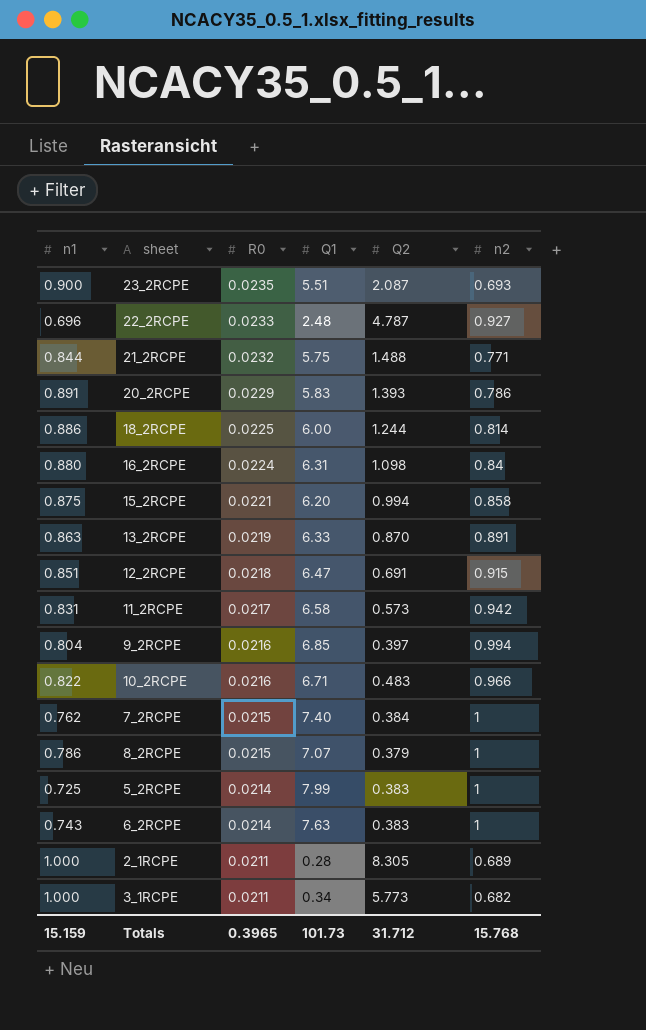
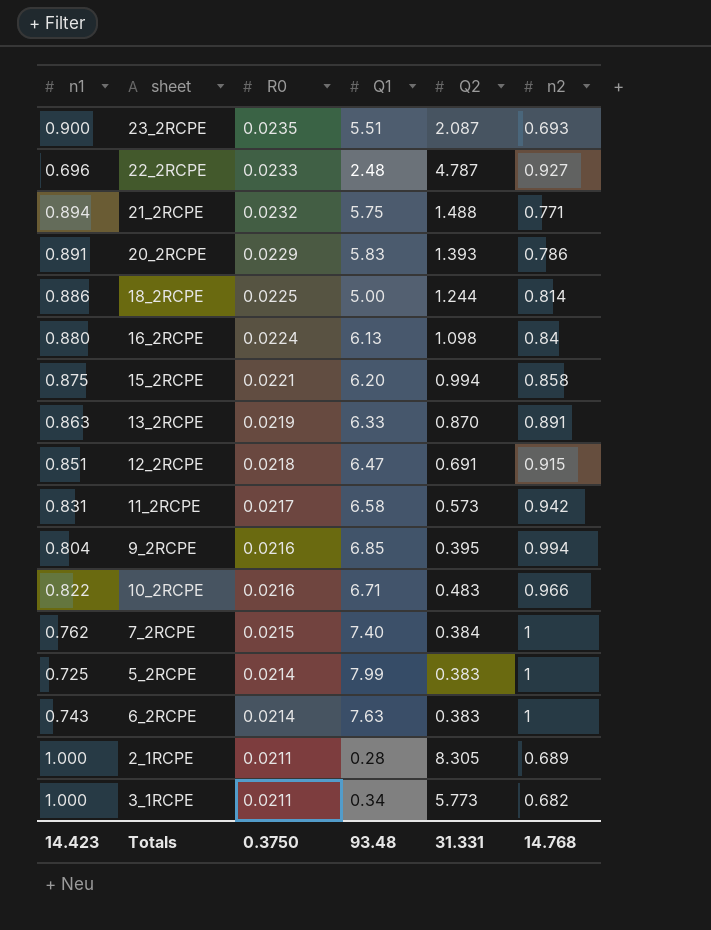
row 8_2RCPE: 0.786 | 0.0215 | 7.07 | 0.379 | 1 -> none
21_2RCPE | n1: 0.844 -> 0.894
18_2RCPE | Q1: 6.00 -> 5.00
16_2RCPE | Q1: 6.31 -> 6.13
9_2RCPE | Q2: 0.397 -> 0.395
Totals | n1: 15.159 -> 14.423
Totals | R0: 0.3965 -> 0.3750
Totals | Q1: 101.73 -> 93.48
Totals | Q2: 31.712 -> 31.331
Totals | n2: 15.768 -> 14.768

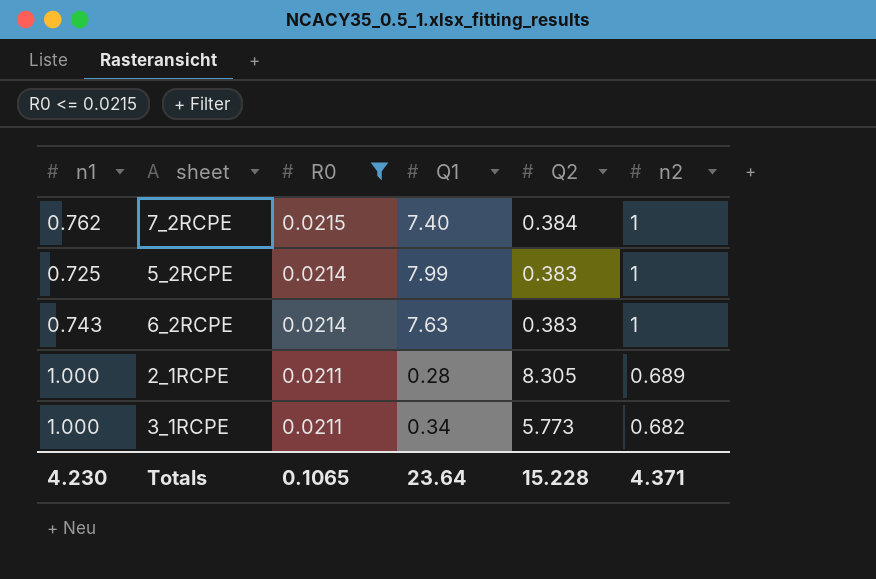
filter: none -> R0 <= 0.0215
Totals | n1: 14.423 -> 4.230
Totals | R0: 0.3750 -> 0.1065
Totals | Q1: 93.48 -> 23.64
Totals | Q2: 31.331 -> 15.228
Totals | n2: 14.768 -> 4.371

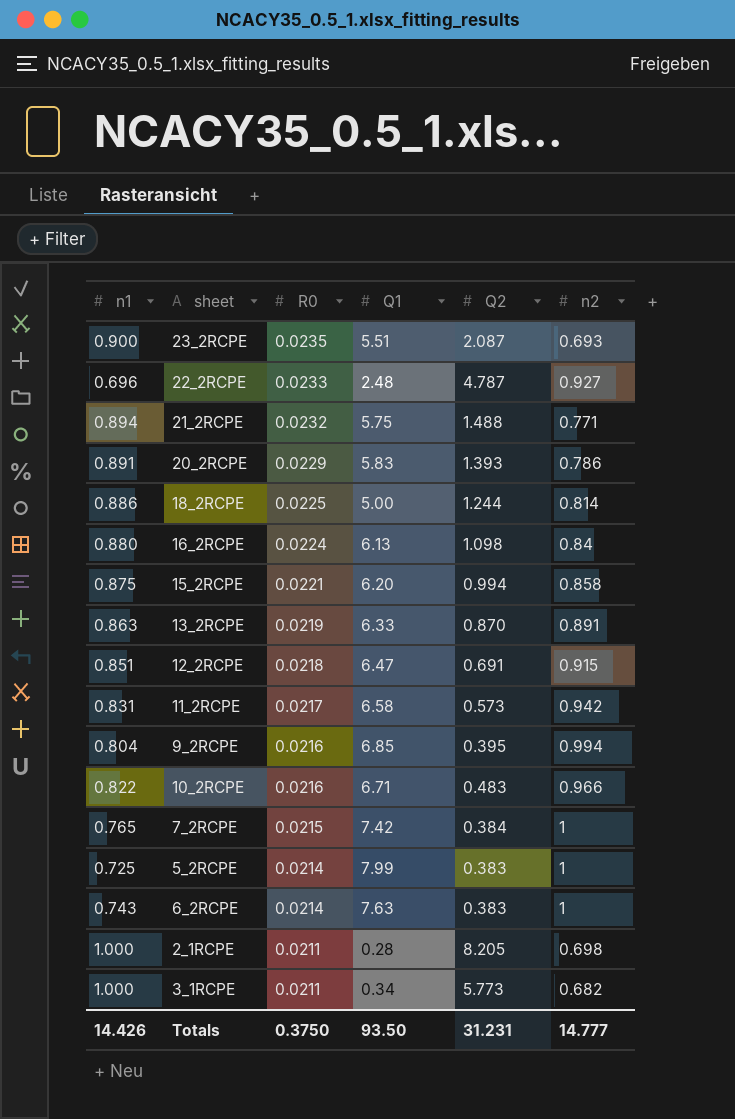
filter: R0 <= 0.0215 -> none
7_2RCPE | n1: 0.762 -> 0.765
7_2RCPE | Q1: 7.40 -> 7.42
2_1RCPE | Q2: 8.305 -> 8.205
2_1RCPE | n2: 0.689 -> 0.698
Totals | n1: 4.230 -> 14.426
Totals | R0: 0.1065 -> 0.3750
Totals | Q1: 23.64 -> 93.50
Totals | Q2: 15.228 -> 31.231
Totals | n2: 4.371 -> 14.777

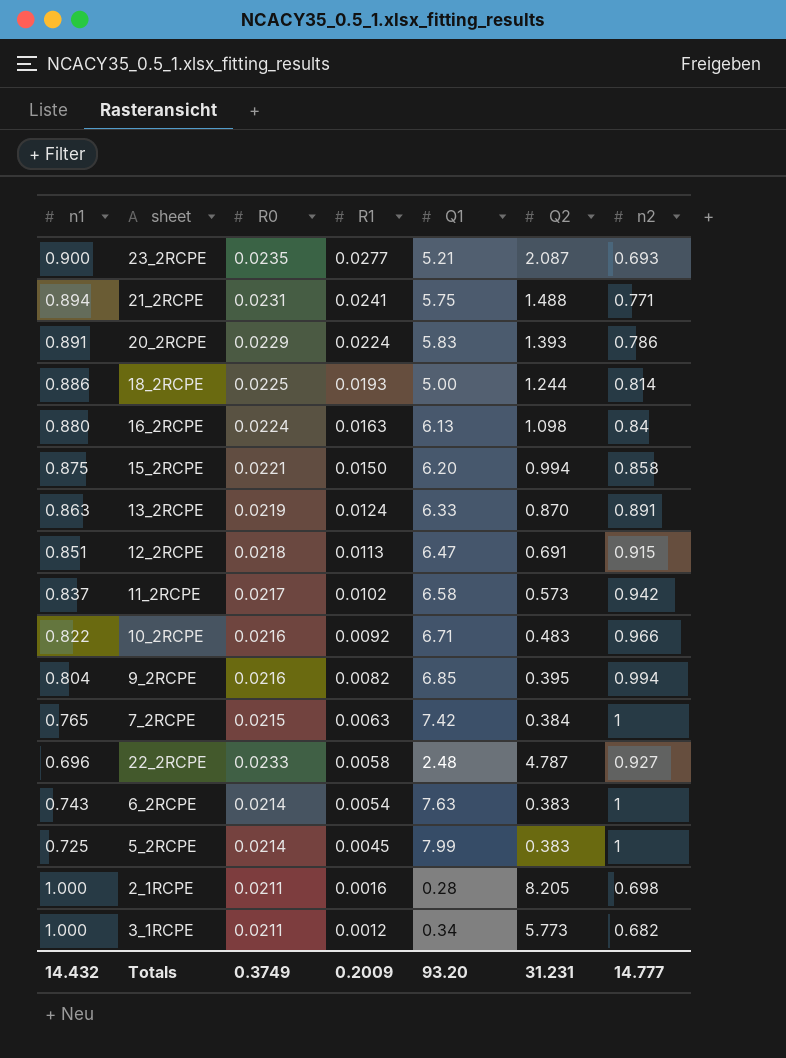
row order: R0 descending -> R1 descending
column R1 | position: none -> 4
23_2RCPE | Q1: 5.51 -> 5.21
21_2RCPE | R0: 0.0232 -> 0.0231
11_2RCPE | n1: 0.831 -> 0.837
Totals | n1: 14.426 -> 14.432
Totals | R0: 0.3750 -> 0.3749
Totals | Q1: 93.50 -> 93.20

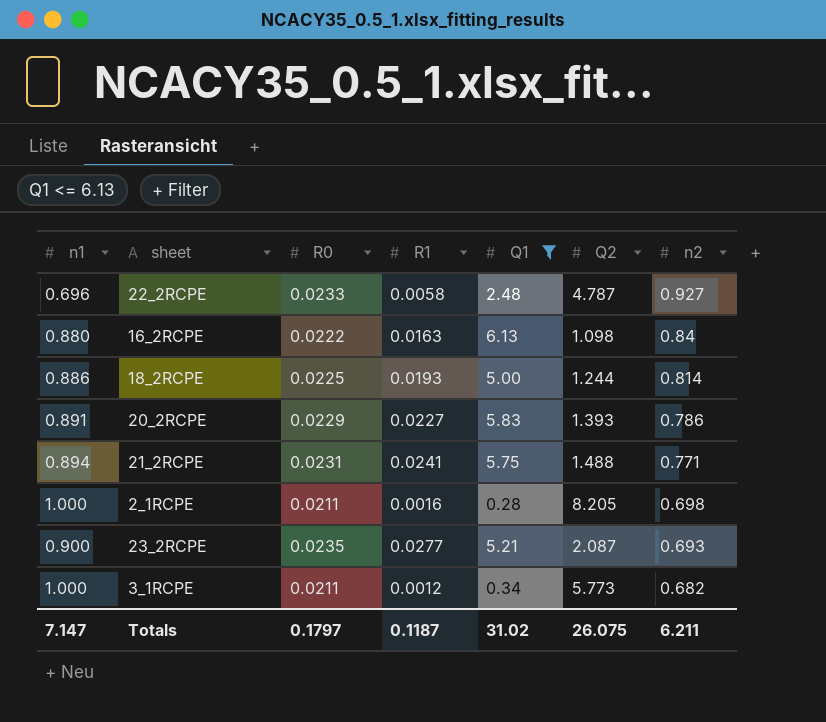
filter: none -> Q1 <= 6.13
row order: R1 descending -> n2 descending
16_2RCPE | R0: 0.0224 -> 0.0222
20_2RCPE | R1: 0.0224 -> 0.0227
Totals | n1: 14.432 -> 7.147
Totals | R0: 0.3749 -> 0.1797
Totals | R1: 0.2009 -> 0.1187
Totals | Q1: 93.20 -> 31.02
Totals | Q2: 31.231 -> 26.075
Totals | n2: 14.777 -> 6.211

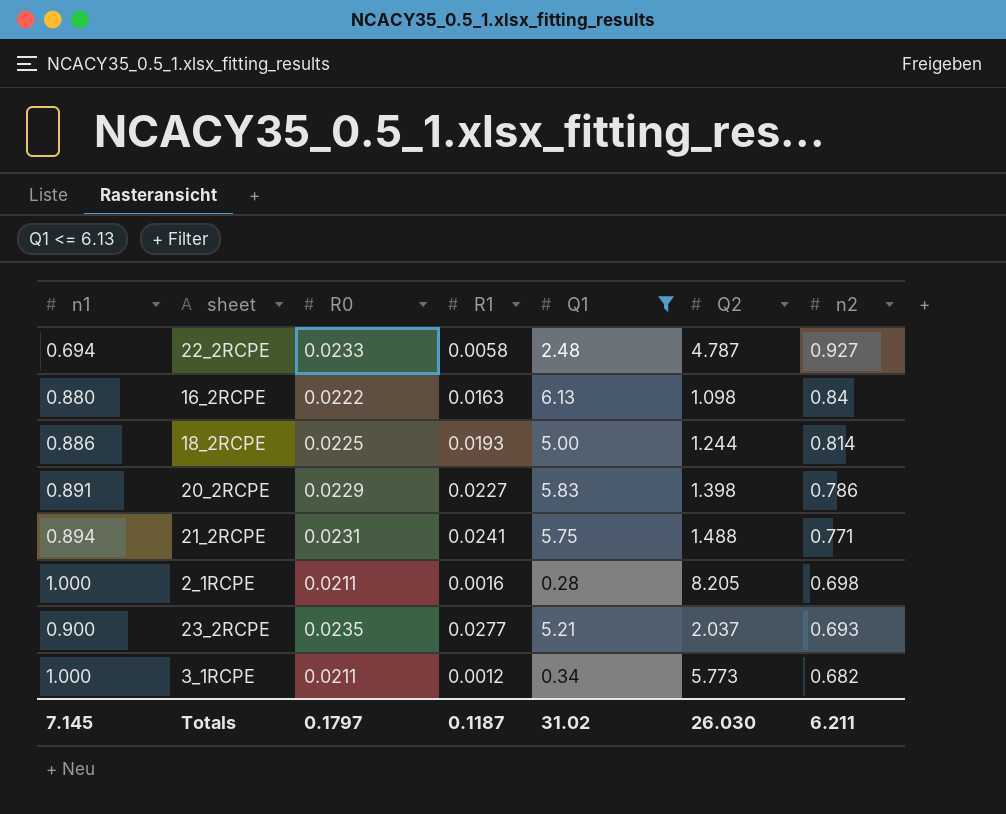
22_2RCPE | n1: 0.696 -> 0.694
20_2RCPE | Q2: 1.393 -> 1.398
23_2RCPE | Q2: 2.087 -> 2.037
Totals | n1: 7.147 -> 7.145
Totals | Q2: 26.075 -> 26.030

